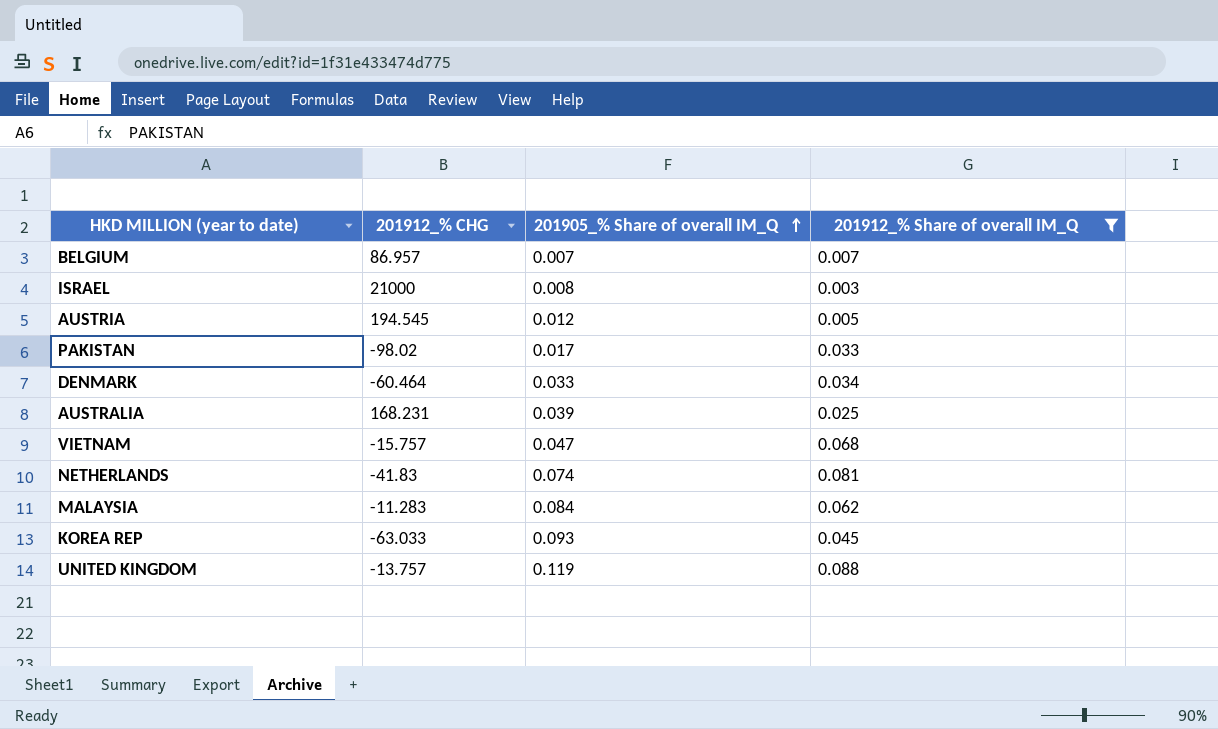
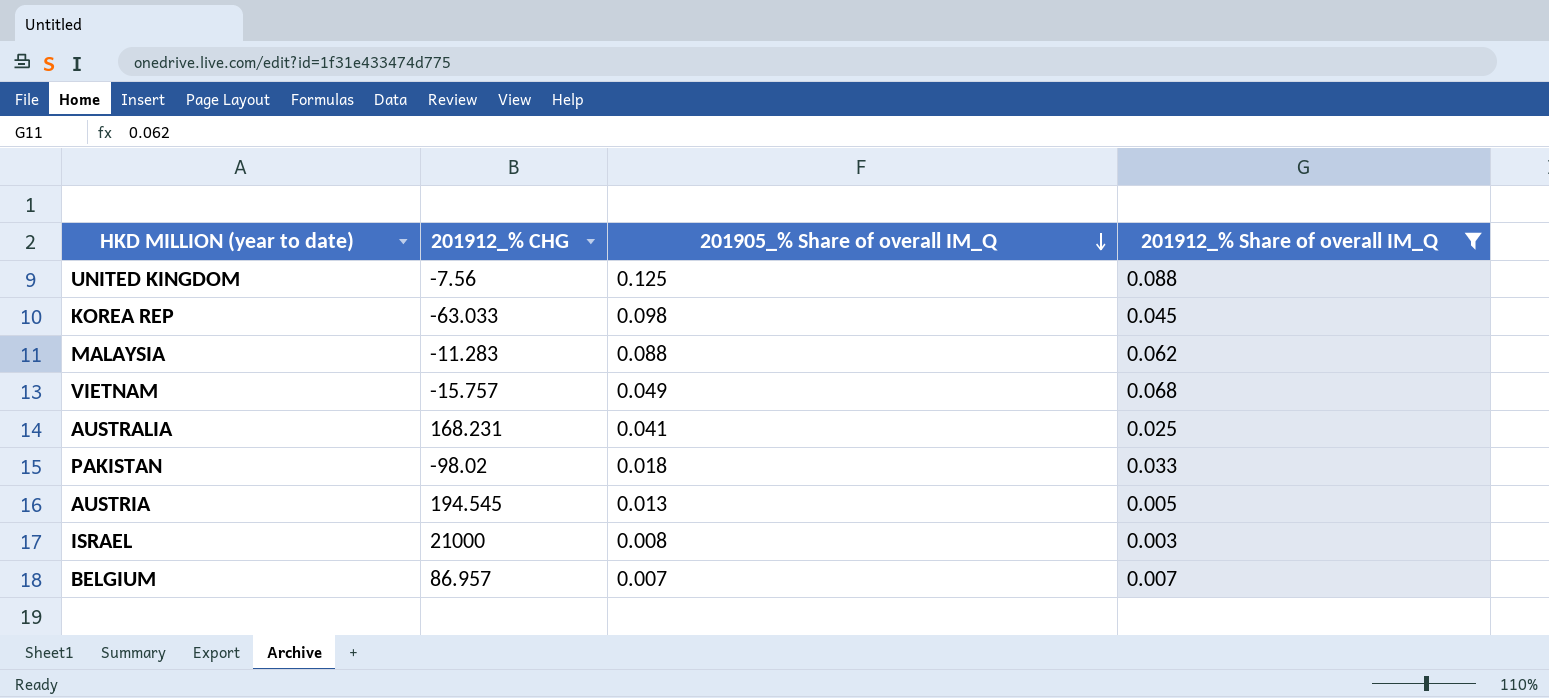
row order: 201905_% Share of overall IM_Q ascending -> 201905_% Share of overall IM_Q descending
row DENMARK: -60.464 | 0.033 | 0.034 -> none
row NETHERLANDS: -41.83 | 0.074 | 0.081 -> none
UNITED KINGDOM | 201912_% CHG: -13.757 -> -7.56
UNITED KINGDOM | 201905_% Share of overall IM_Q: 0.119 -> 0.125
KOREA REP | 201905_% Share of overall IM_Q: 0.093 -> 0.098
MALAYSIA | 201905_% Share of overall IM_Q: 0.084 -> 0.088
VIETNAM | 201905_% Share of overall IM_Q: 0.047 -> 0.049
AUSTRALIA | 201905_% Share of overall IM_Q: 0.039 -> 0.041
PAKISTAN | 201905_% Share of overall IM_Q: 0.017 -> 0.018
AUSTRIA | 201905_% Share of overall IM_Q: 0.012 -> 0.013

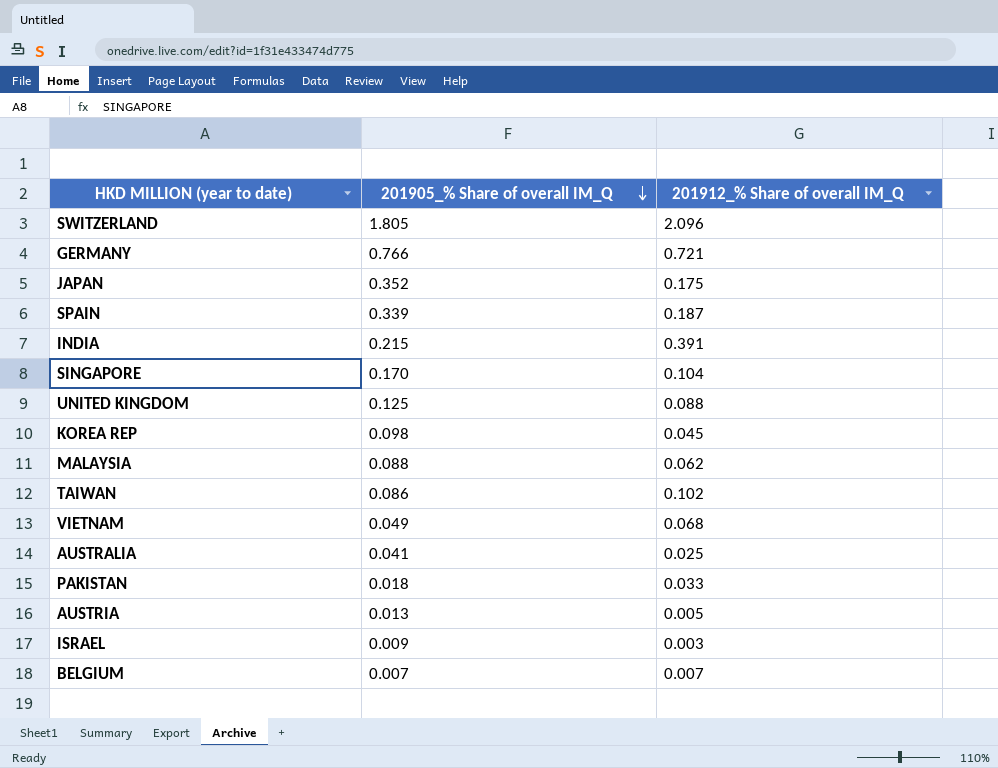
filter: 201912_% Share of overall IM_Q <= 0.088 -> none
column 201912_% CHG | position: 2 -> none
ISRAEL | 201905_% Share of overall IM_Q: 0.008 -> 0.009

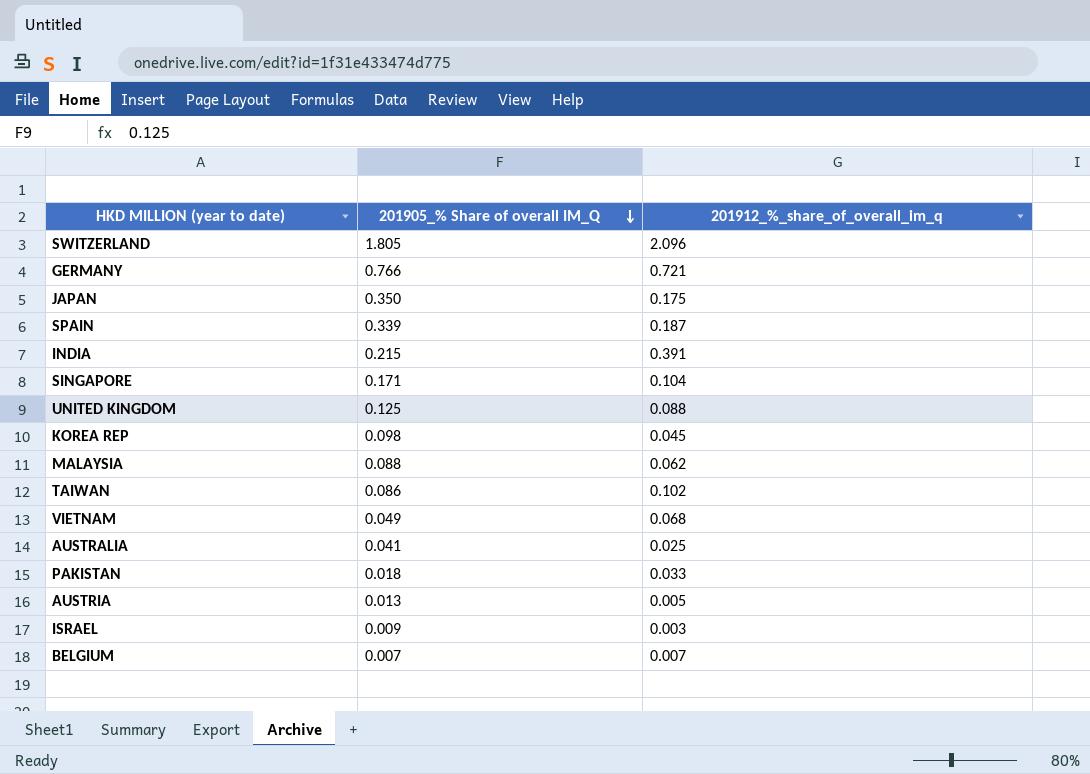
column name: 201912_% Share of overall IM_Q -> 201912_%_share_of_overall_im_q
JAPAN | 201905_% Share of overall IM_Q: 0.352 -> 0.350
SINGAPORE | 201905_% Share of overall IM_Q: 0.170 -> 0.171

